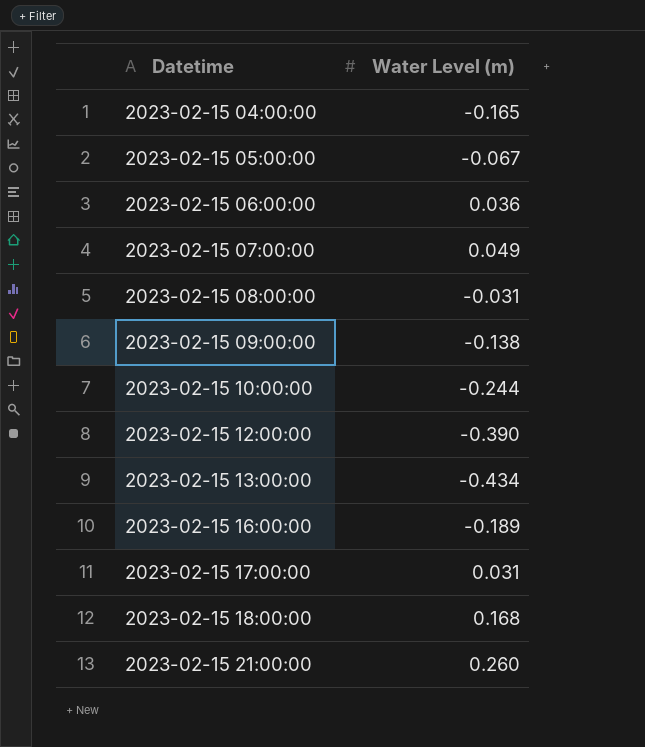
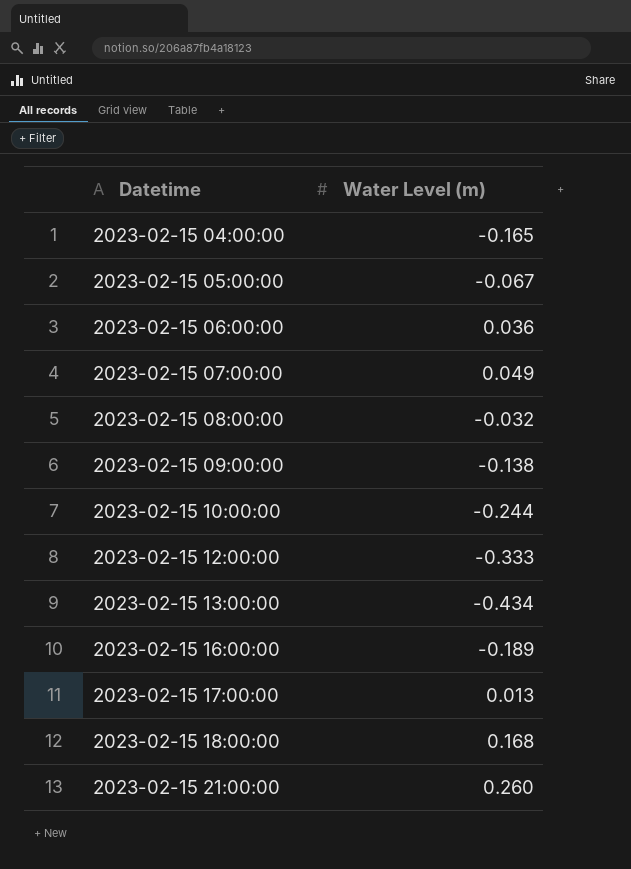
2023-02-15 08:00:00 | Water Level (m): -0.031 -> -0.032
2023-02-15 12:00:00 | Water Level (m): -0.390 -> -0.333
2023-02-15 17:00:00 | Water Level (m): 0.031 -> 0.013

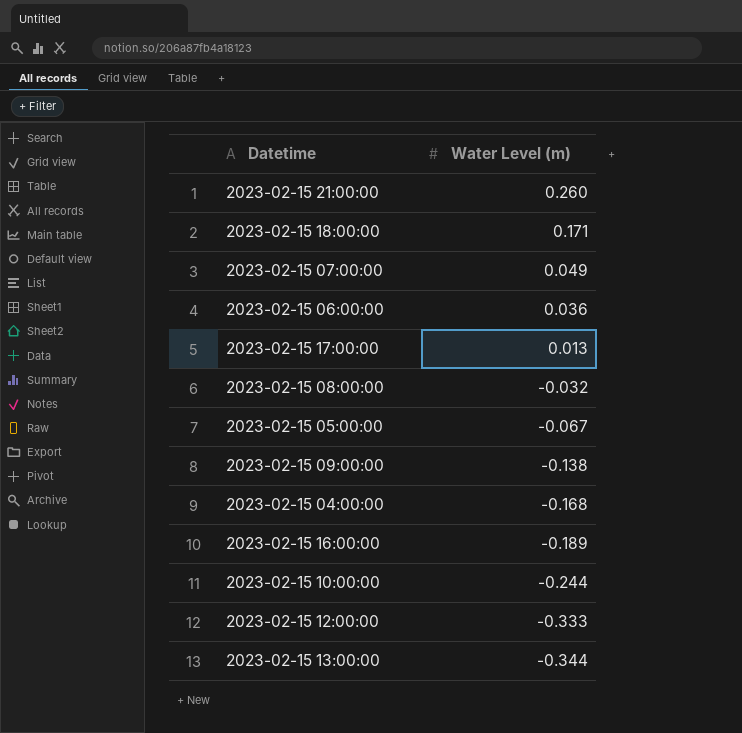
row order: Datetime ascending -> Water Level (m) descending
2023-02-15 18:00:00 | Water Level (m): 0.168 -> 0.171
2023-02-15 04:00:00 | Water Level (m): -0.165 -> -0.168
2023-02-15 13:00:00 | Water Level (m): -0.434 -> -0.344

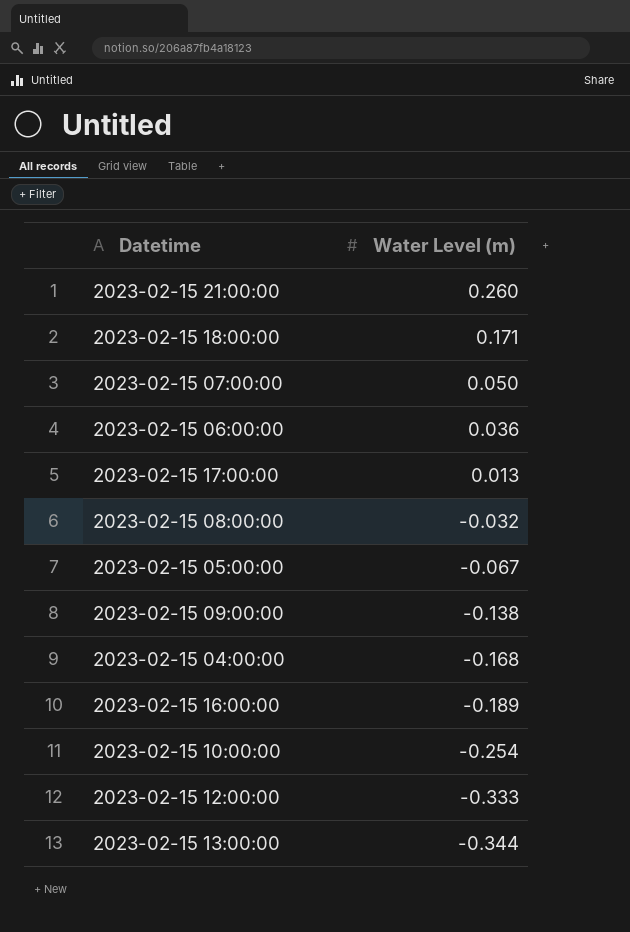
2023-02-15 07:00:00 | Water Level (m): 0.049 -> 0.050
2023-02-15 10:00:00 | Water Level (m): -0.244 -> -0.254

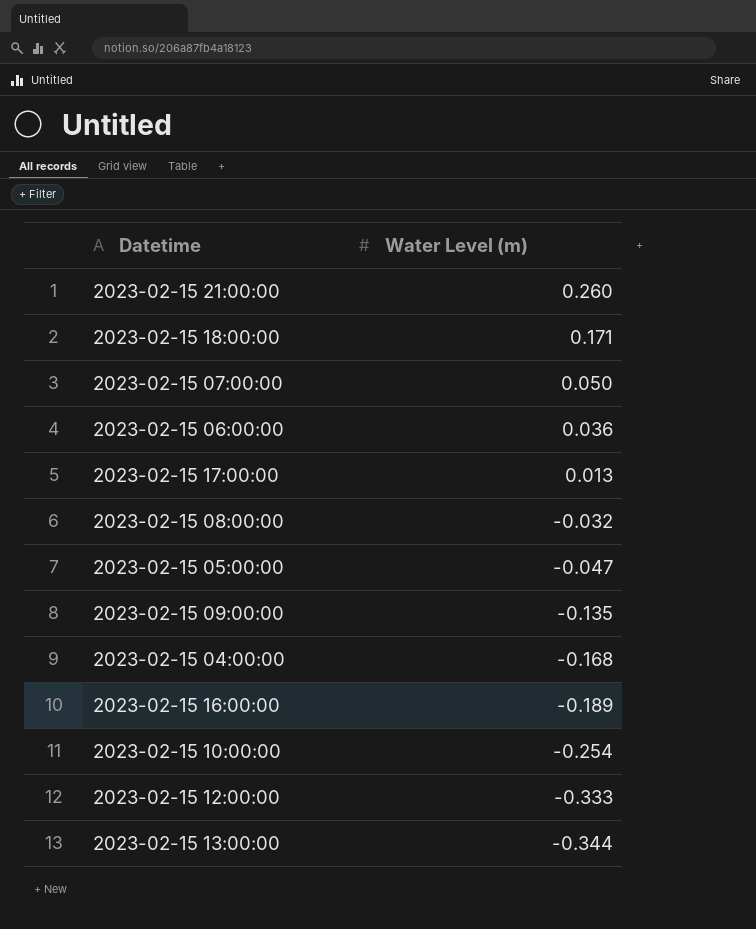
2023-02-15 05:00:00 | Water Level (m): -0.067 -> -0.047
2023-02-15 09:00:00 | Water Level (m): -0.138 -> -0.135

